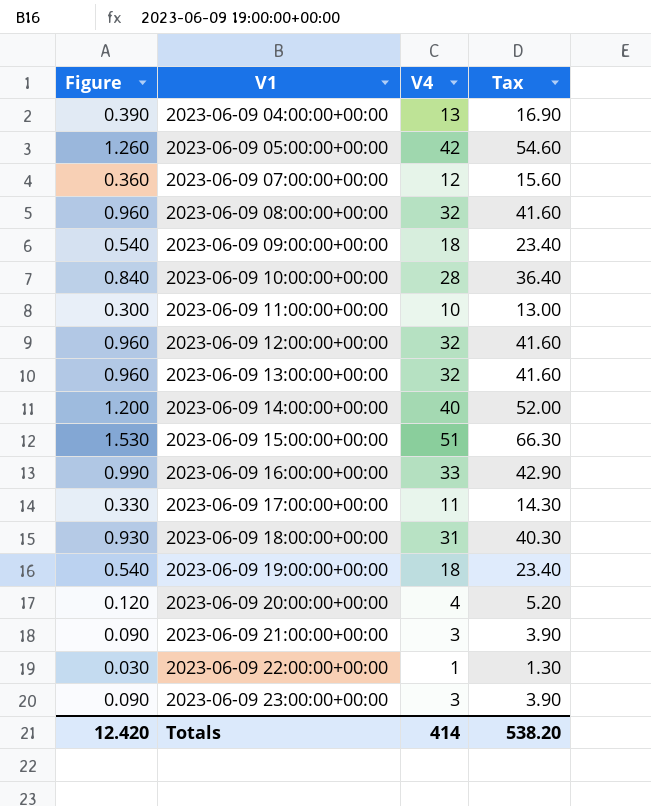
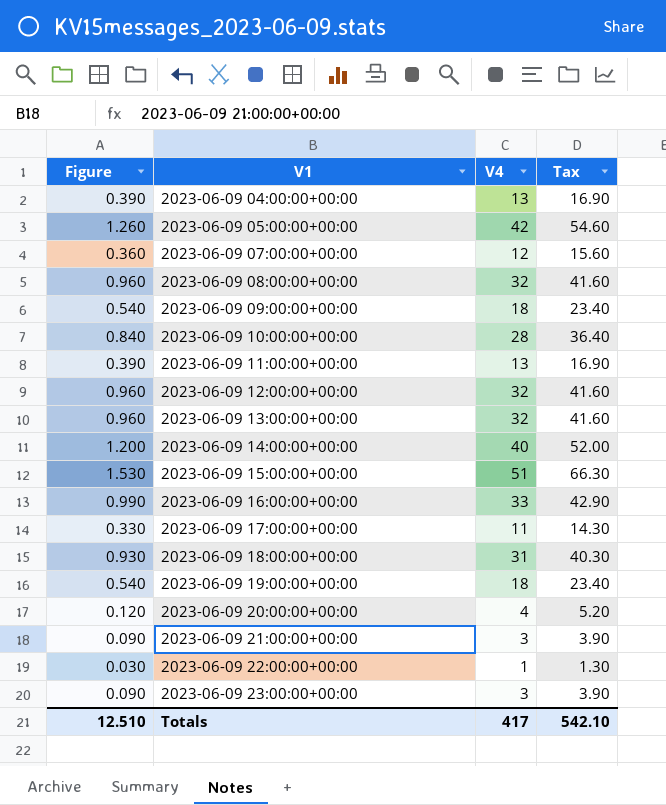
2023-06-09 11:00:00+00:00 | Figure: 0.300 -> 0.390
2023-06-09 11:00:00+00:00 | V4: 10 -> 13
2023-06-09 11:00:00+00:00 | Tax: 13.00 -> 16.90
Totals | Figure: 12.420 -> 12.510
Totals | V4: 414 -> 417
Totals | Tax: 538.20 -> 542.10

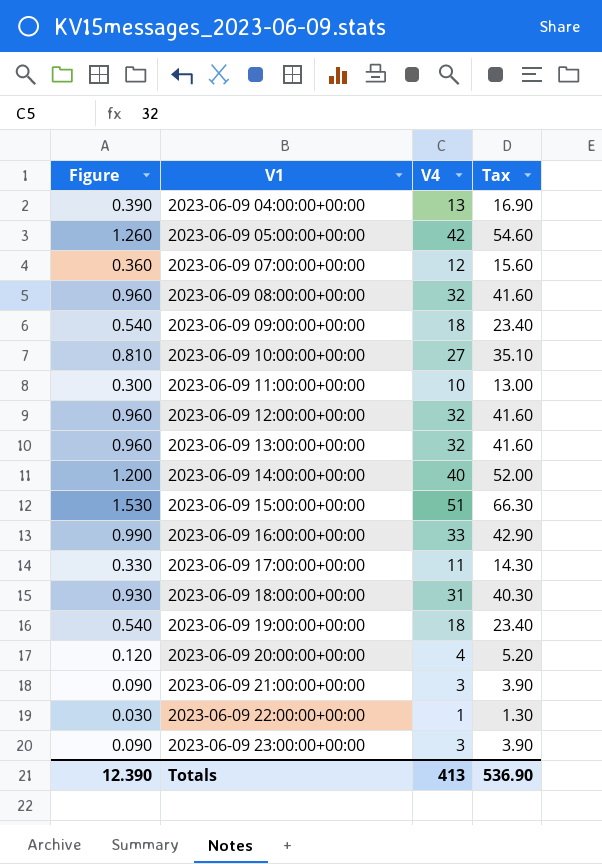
2023-06-09 10:00:00+00:00 | Figure: 0.840 -> 0.810
2023-06-09 10:00:00+00:00 | V4: 28 -> 27
2023-06-09 10:00:00+00:00 | Tax: 36.40 -> 35.10
2023-06-09 11:00:00+00:00 | Figure: 0.390 -> 0.300
2023-06-09 11:00:00+00:00 | V4: 13 -> 10
2023-06-09 11:00:00+00:00 | Tax: 16.90 -> 13.00
Totals | Figure: 12.510 -> 12.390
Totals | V4: 417 -> 413
Totals | Tax: 542.10 -> 536.90

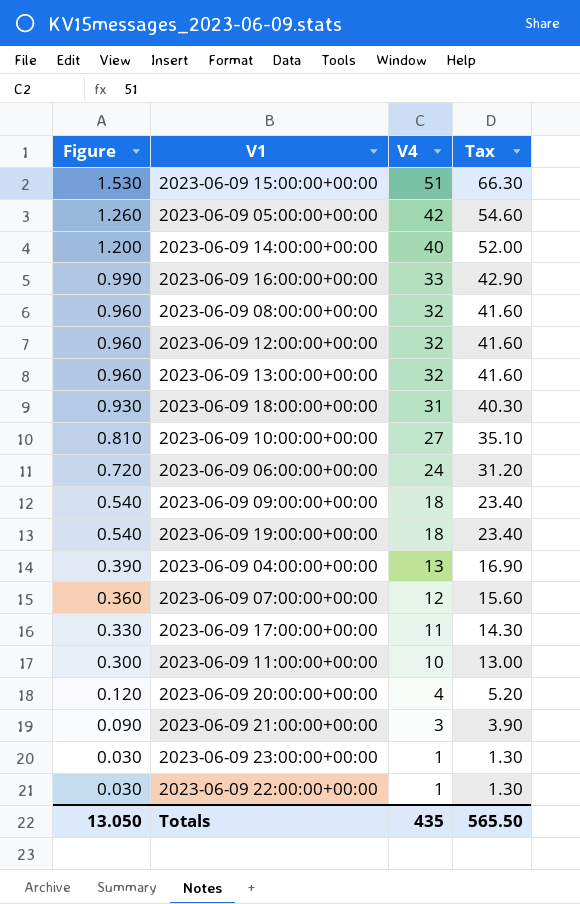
row order: V1 ascending -> Figure descending
row 2023-06-09 06:00:00+00:00: none -> 0.720 | 24 | 31.20
2023-06-09 23:00:00+00:00 | Figure: 0.090 -> 0.030
2023-06-09 23:00:00+00:00 | V4: 3 -> 1
2023-06-09 23:00:00+00:00 | Tax: 3.90 -> 1.30
Totals | Figure: 12.390 -> 13.050
Totals | V4: 413 -> 435
Totals | Tax: 536.90 -> 565.50

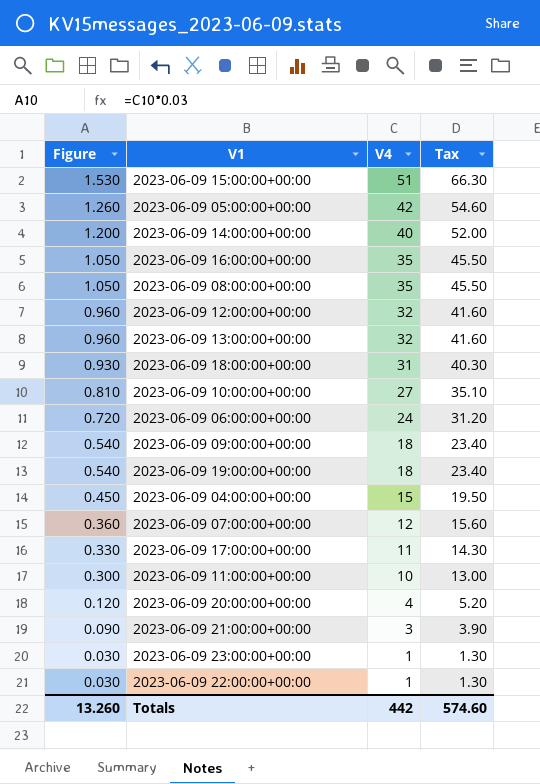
2023-06-09 16:00:00+00:00 | Figure: 0.990 -> 1.050
2023-06-09 16:00:00+00:00 | V4: 33 -> 35
2023-06-09 16:00:00+00:00 | Tax: 42.90 -> 45.50
2023-06-09 08:00:00+00:00 | Figure: 0.960 -> 1.050
2023-06-09 08:00:00+00:00 | V4: 32 -> 35
2023-06-09 08:00:00+00:00 | Tax: 41.60 -> 45.50
2023-06-09 04:00:00+00:00 | Figure: 0.390 -> 0.450
2023-06-09 04:00:00+00:00 | V4: 13 -> 15
2023-06-09 04:00:00+00:00 | Tax: 16.90 -> 19.50
Totals | Figure: 13.050 -> 13.260
Totals | V4: 435 -> 442
Totals | Tax: 565.50 -> 574.60

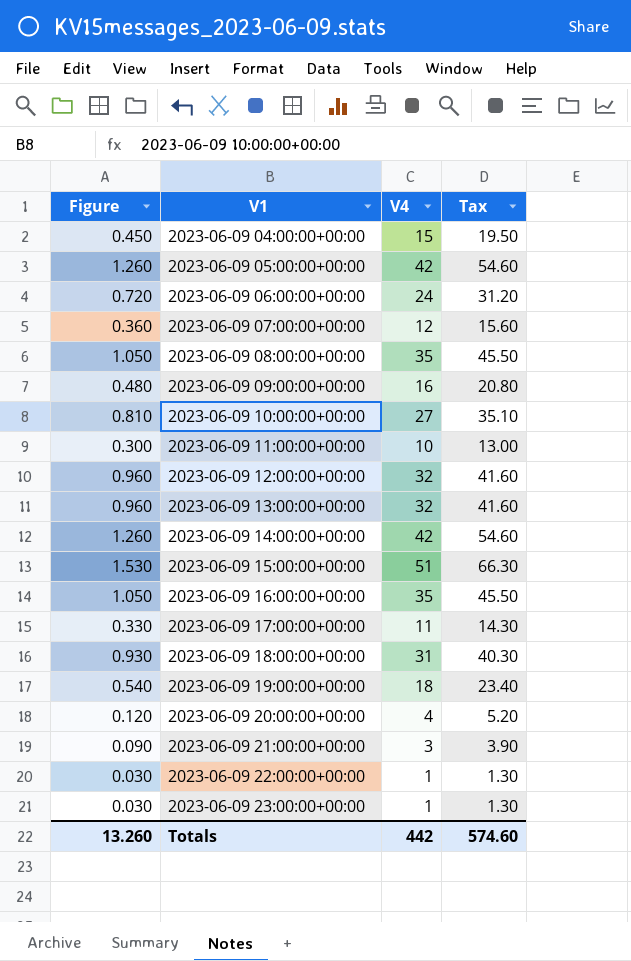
row order: Figure descending -> V1 ascending
2023-06-09 09:00:00+00:00 | Figure: 0.540 -> 0.480
2023-06-09 09:00:00+00:00 | V4: 18 -> 16
2023-06-09 09:00:00+00:00 | Tax: 23.40 -> 20.80
2023-06-09 14:00:00+00:00 | Figure: 1.200 -> 1.260
2023-06-09 14:00:00+00:00 | V4: 40 -> 42
2023-06-09 14:00:00+00:00 | Tax: 52.00 -> 54.60

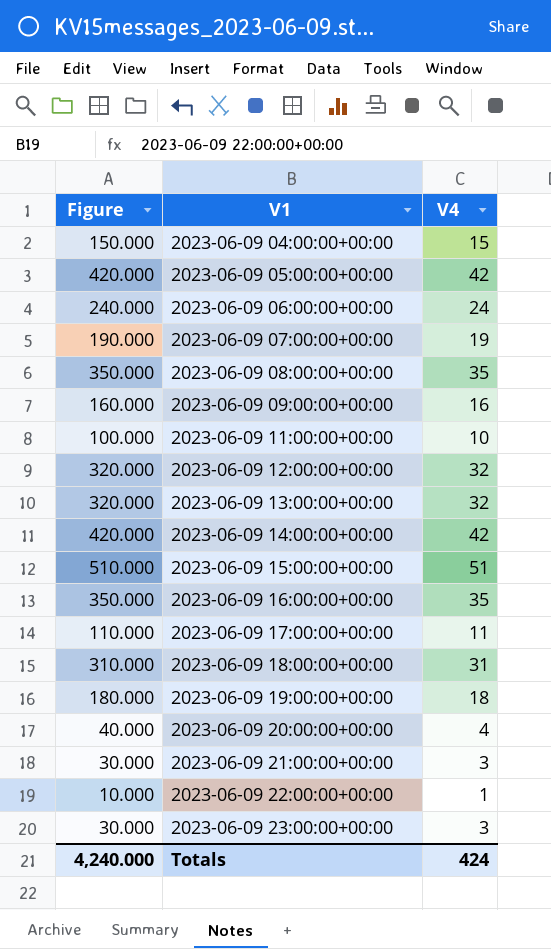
column Tax | formula: [V4] * 1.3 -> none
column Figure | formula: [V4] * 0.03 -> [V4] * 10
row 2023-06-09 10:00:00+00:00: 0.810 | 27 | 35.10 -> none
2023-06-09 07:00:00+00:00 | V4: 12 -> 19
2023-06-09 23:00:00+00:00 | V4: 1 -> 3
Totals | Figure: 13.260 -> 4,240.000
Totals | V4: 442 -> 424

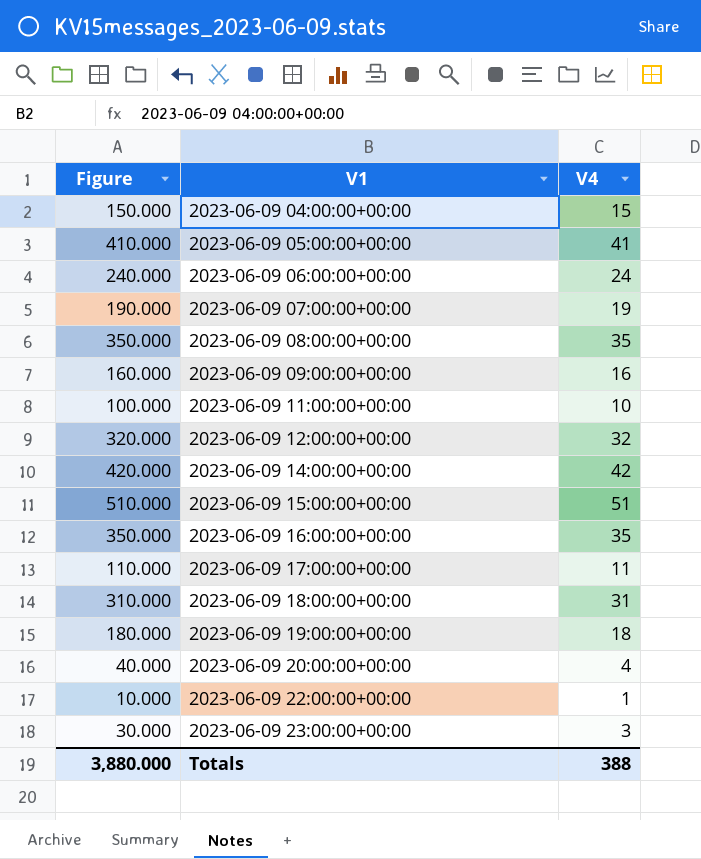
row 2023-06-09 13:00:00+00:00: 320.000 | 32 -> none
row 2023-06-09 21:00:00+00:00: 30.000 | 3 -> none
2023-06-09 05:00:00+00:00 | Figure: 420.000 -> 410.000
2023-06-09 05:00:00+00:00 | V4: 42 -> 41
Totals | Figure: 4,240.000 -> 3,880.000
Totals | V4: 424 -> 388

